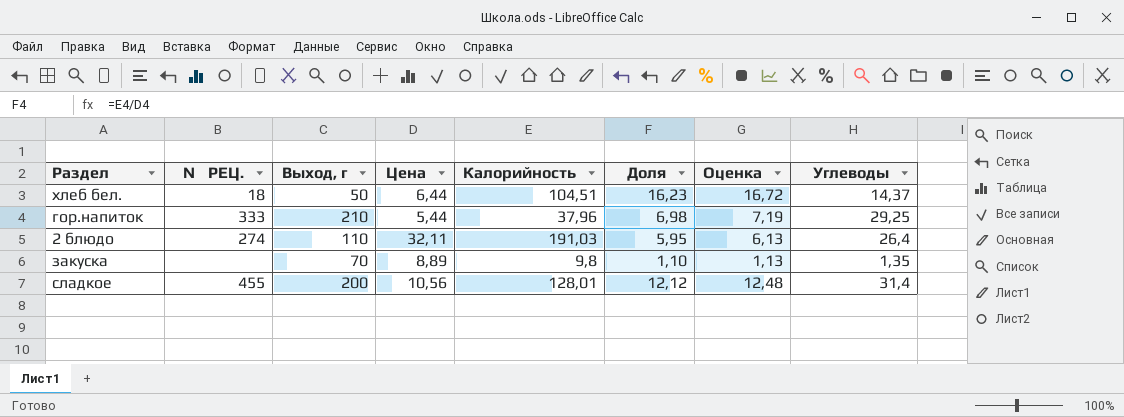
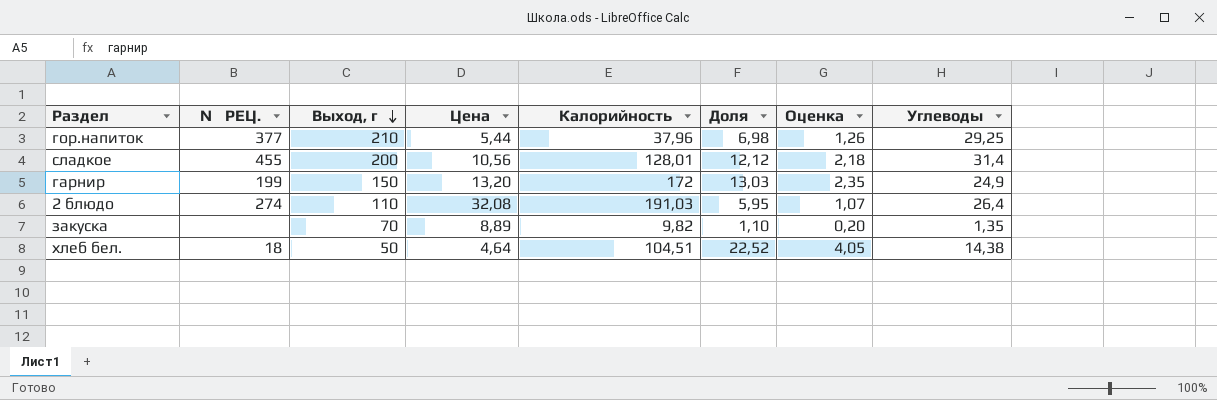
row order: none -> Выход, г descending
column Оценка | formula: [Доля] * 1,03 -> [Доля] * 0,18
гор.напиток | № РЕЦ.: 333 -> 377
row гарнир: none -> 199 | 150 | 13,20 | 172 | 13,03 | 2,35 | 24,9
2 блюдо | Цена: 32,11 -> 32,08
закуска | Калорийность: 9,8 -> 9,82
хлеб бел. | Цена: 6,44 -> 4,64
хлеб бел. | Доля: 16,23 -> 22,52
хлеб бел. | Углеводы: 14,37 -> 14,38

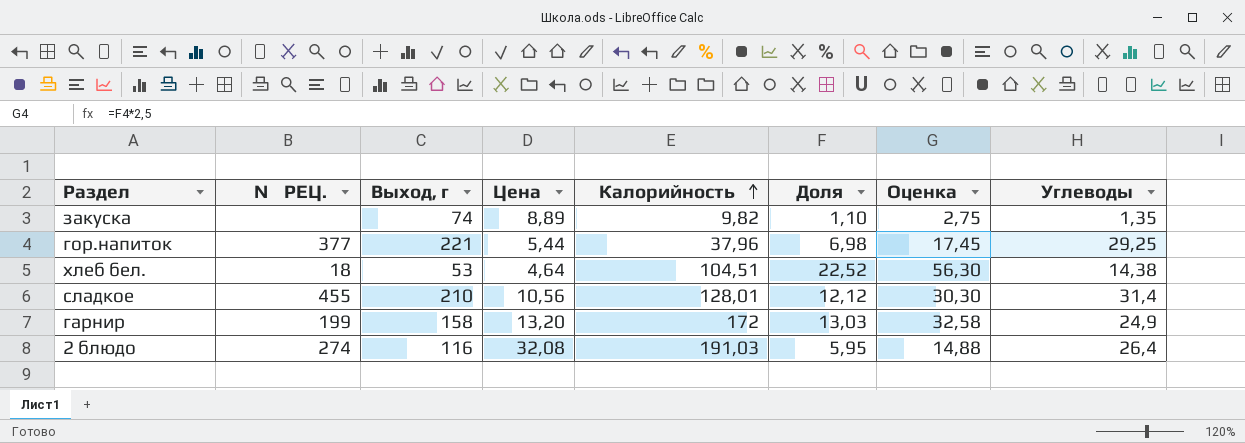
row order: Выход, г descending -> Калорийность ascending
column Оценка | formula: [Доля] * 0,18 -> [Доля] * 2,5
закуска | Выход, г: 70 -> 74
гор.напиток | Выход, г: 210 -> 221
хлеб бел. | Выход, г: 50 -> 53
сладкое | Выход, г: 200 -> 210
гарнир | Выход, г: 150 -> 158
2 блюдо | Выход, г: 110 -> 116

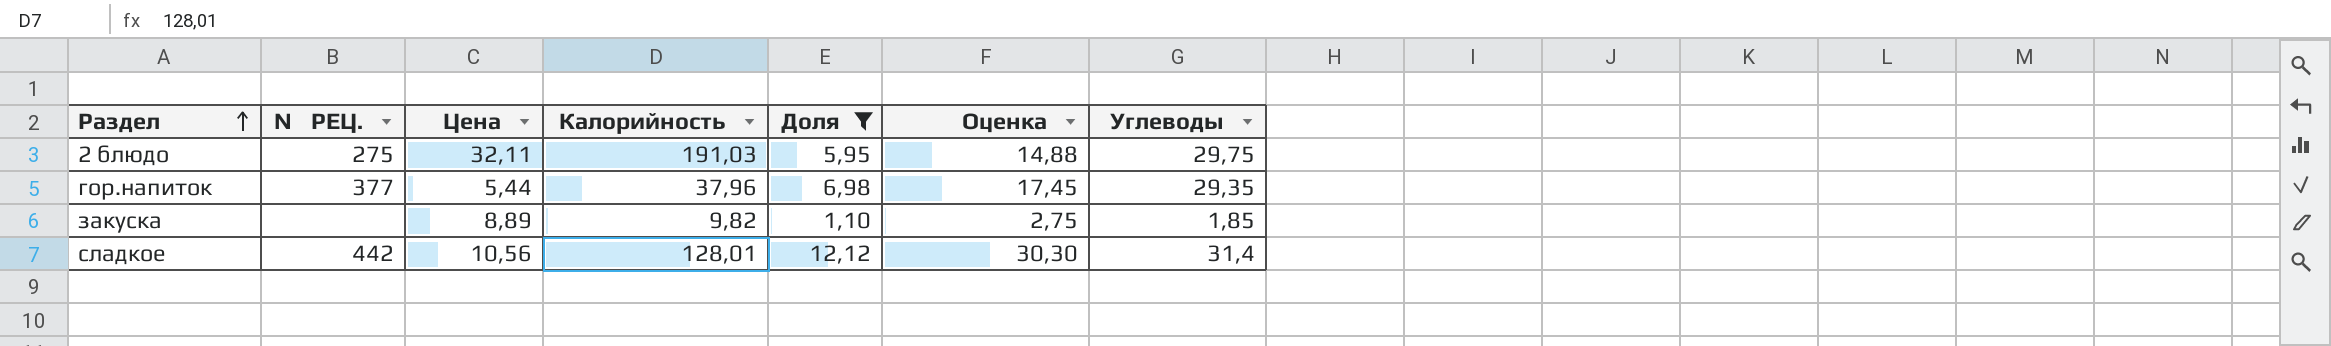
filter: none -> Доля <= 12,12
row order: Калорийность ascending -> Раздел ascending
column Выход, г | position: 3 -> none
2 блюдо | № РЕЦ.: 274 -> 275
2 блюдо | Цена: 32,08 -> 32,11
2 блюдо | Углеводы: 26,4 -> 29,75
гор.напиток | Углеводы: 29,25 -> 29,35
закуска | Углеводы: 1,35 -> 1,85
сладкое | № РЕЦ.: 455 -> 442

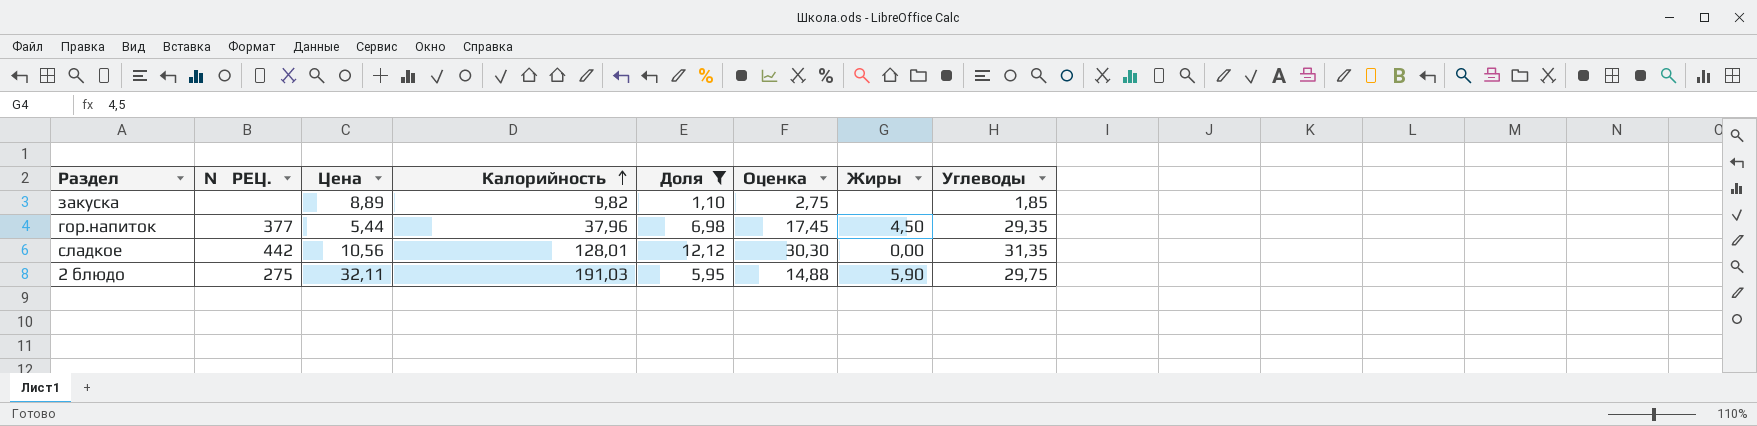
row order: Раздел ascending -> Калорийность ascending
column Жиры | position: none -> 7
сладкое | Углеводы: 31,4 -> 31,35

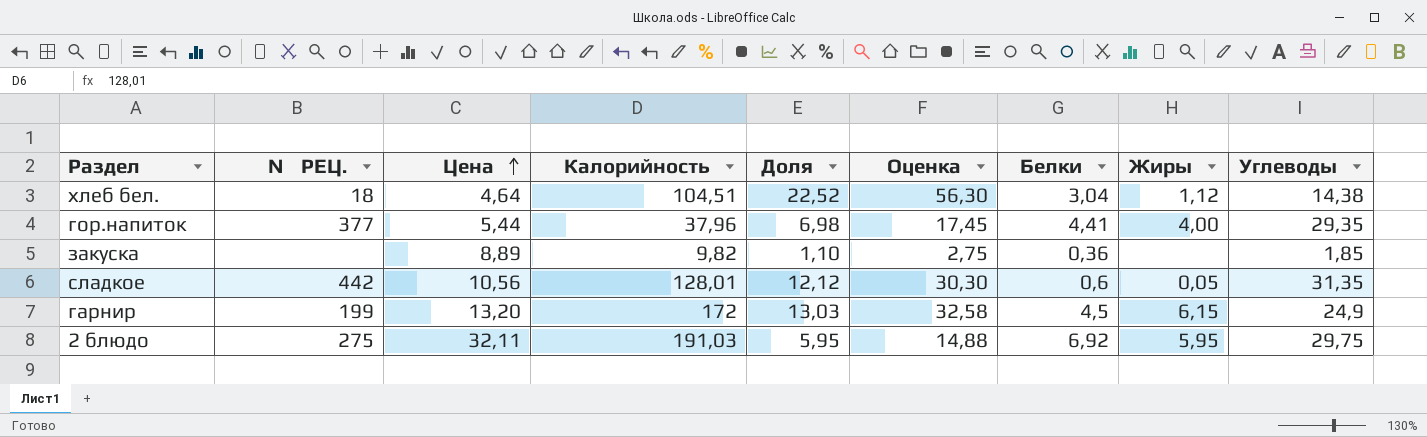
filter: Доля <= 12,12 -> none
row order: Калорийность ascending -> Цена ascending
column Белки | position: none -> 7
гор.напиток | Жиры: 4,50 -> 4,00
сладкое | Жиры: 0,00 -> 0,05
2 блюдо | Жиры: 5,90 -> 5,95

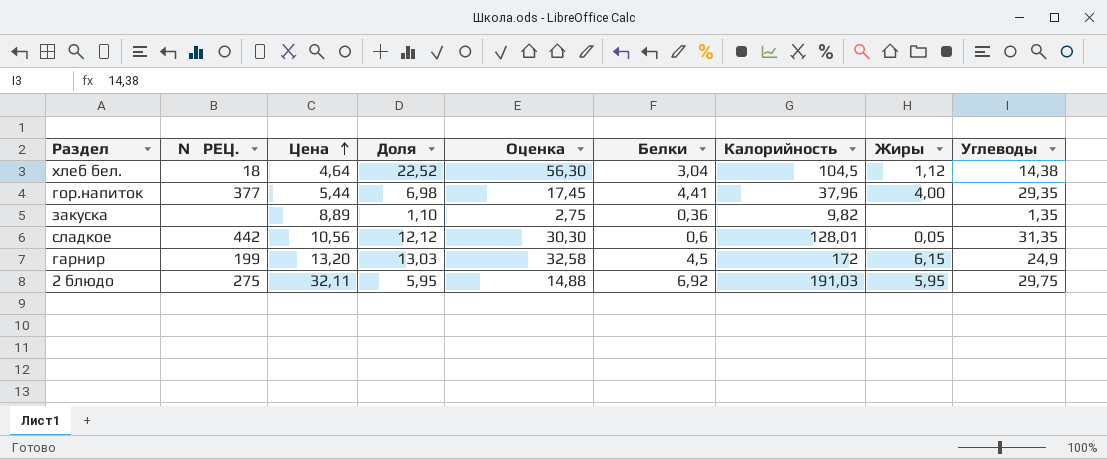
column Калорийность | position: 4 -> 7
хлеб бел. | Калорийность: 104,51 -> 104,5
закуска | Углеводы: 1,85 -> 1,35

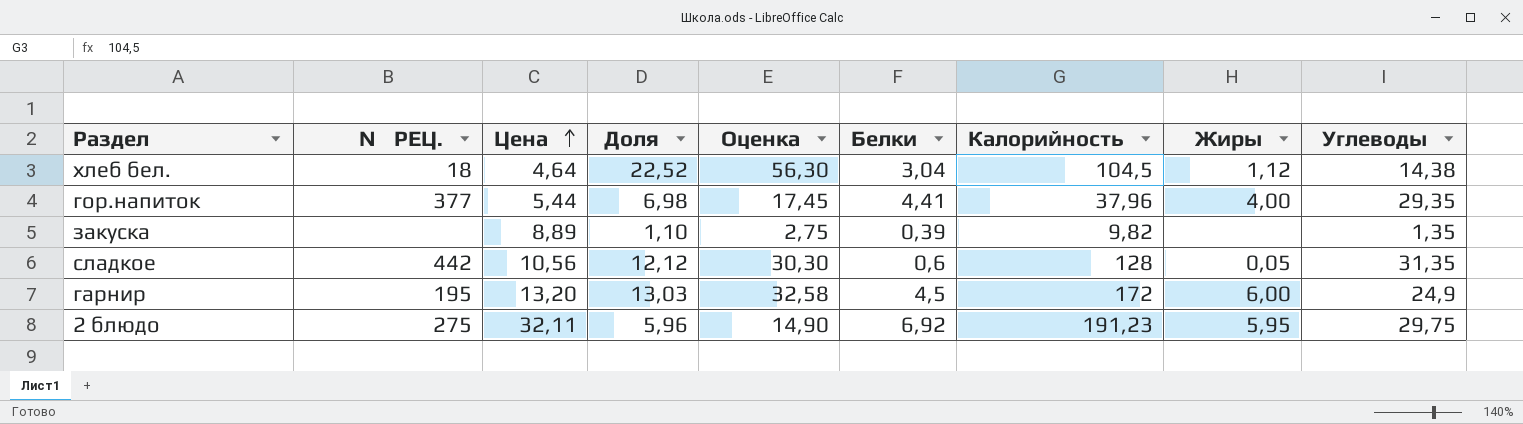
закуска | Белки: 0,36 -> 0,39
сладкое | Калорийность: 128,01 -> 128
гарнир | № РЕЦ.: 199 -> 195
гарнир | Жиры: 6,15 -> 6,00
2 блюдо | Доля: 5,95 -> 5,96
2 блюдо | Оценка: 14,88 -> 14,90
2 блюдо | Калорийность: 191,03 -> 191,23

